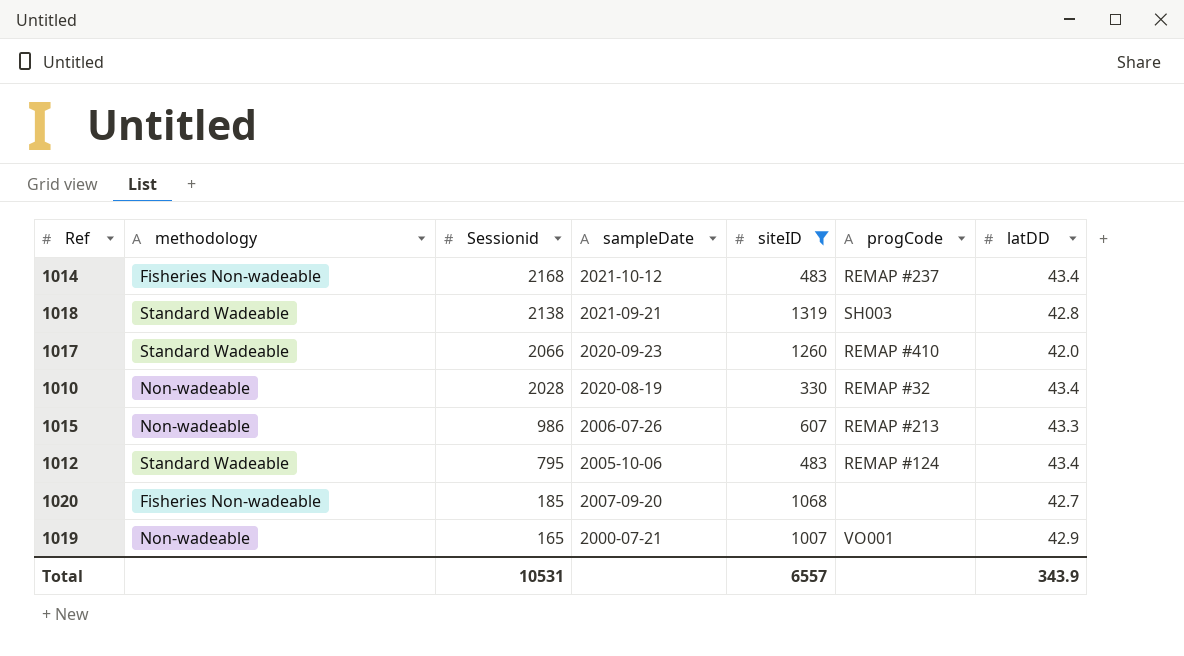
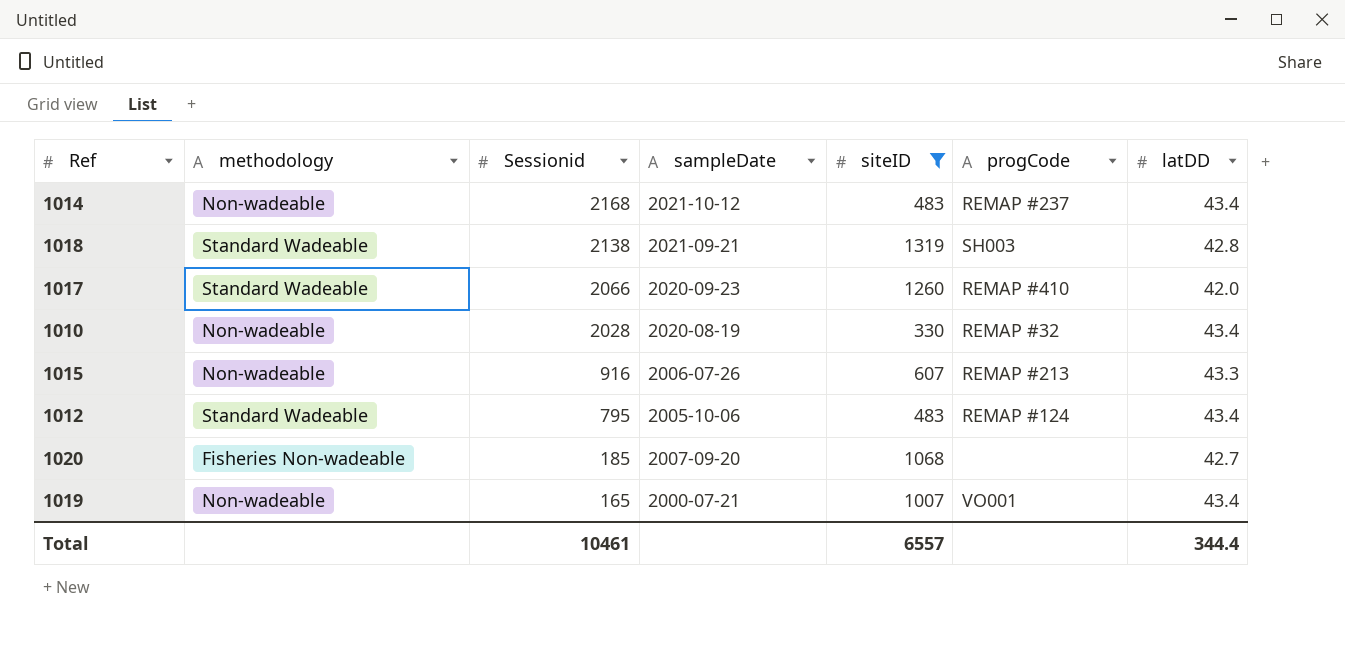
1014 | methodology: Fisheries Non-wadeable -> Non-wadeable
1015 | Sessionid: 986 -> 916
1019 | latDD: 42.9 -> 43.4
Total | Sessionid: 10531 -> 10461
Total | latDD: 343.9 -> 344.4

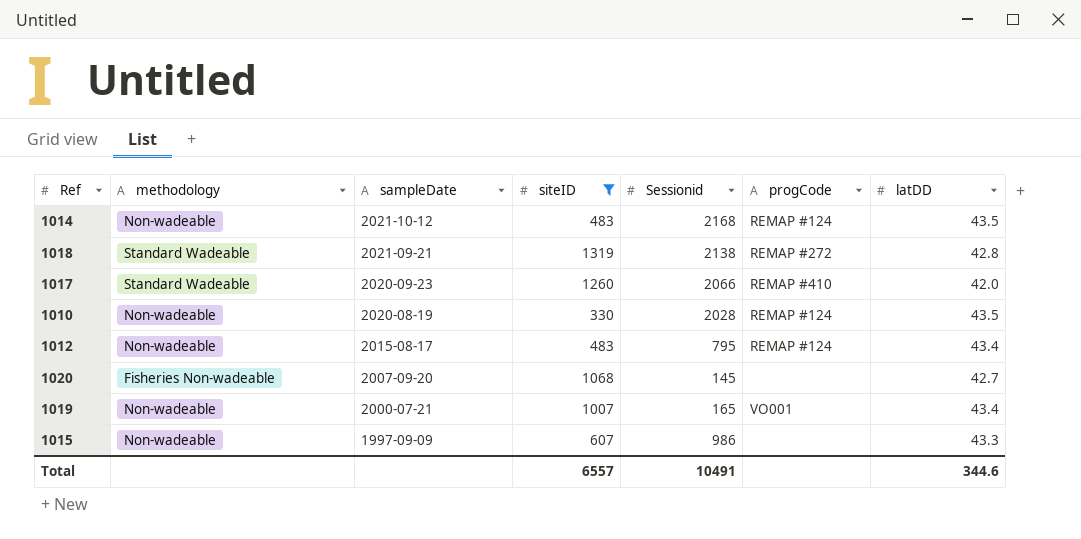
row order: Sessionid descending -> sampleDate descending
column Sessionid | position: 3 -> 5
1014 | progCode: REMAP #237 -> REMAP #124
1014 | latDD: 43.4 -> 43.5
1018 | progCode: SH003 -> REMAP #272
1010 | progCode: REMAP #32 -> REMAP #124
1010 | latDD: 43.4 -> 43.5
1012 | methodology: Standard Wadeable -> Non-wadeable
1012 | sampleDate: 2005-10-06 -> 2015-08-17
1020 | Sessionid: 185 -> 145
1015 | sampleDate: 2006-07-26 -> 1997-09-09
1015 | Sessionid: 916 -> 986
1015 | progCode: REMAP #213 -> none
Total | Sessionid: 10461 -> 10491
Total | latDD: 344.4 -> 344.6

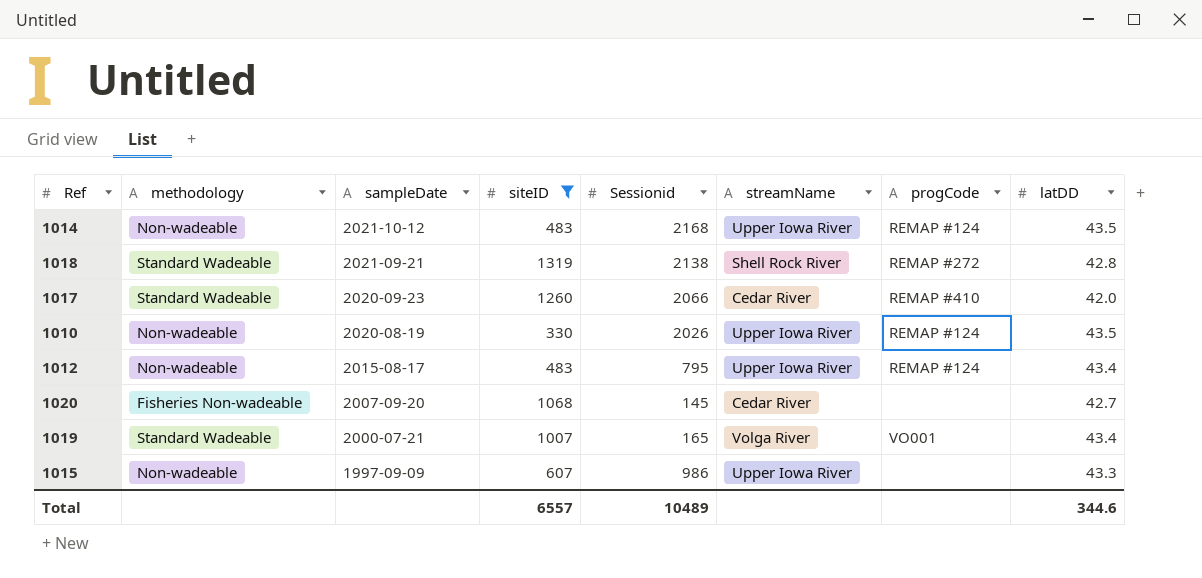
column streamName | position: none -> 6
1010 | Sessionid: 2028 -> 2026
1019 | methodology: Non-wadeable -> Standard Wadeable
Total | Sessionid: 10491 -> 10489

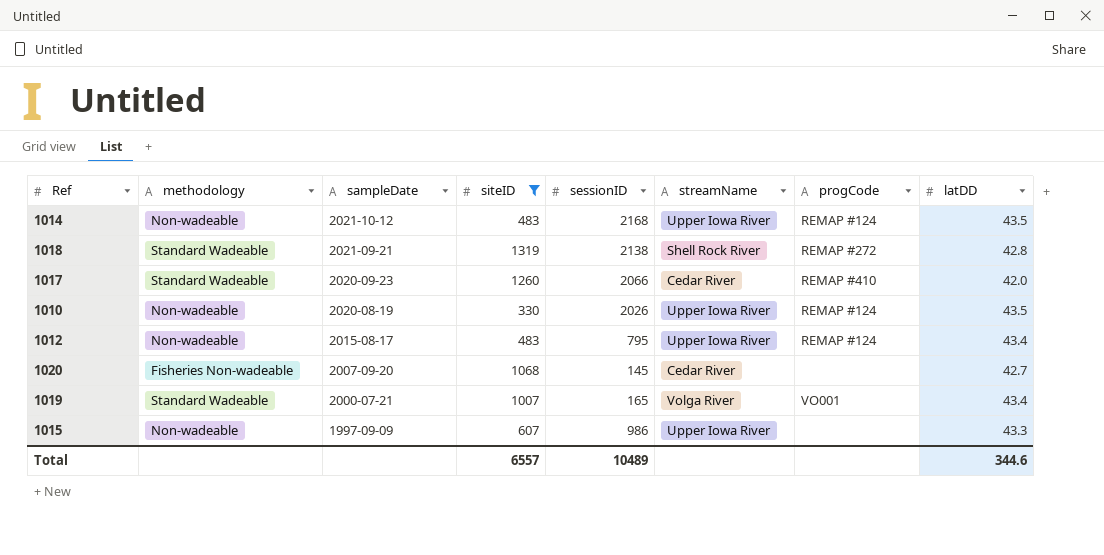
column name: Sessionid -> sessionID

